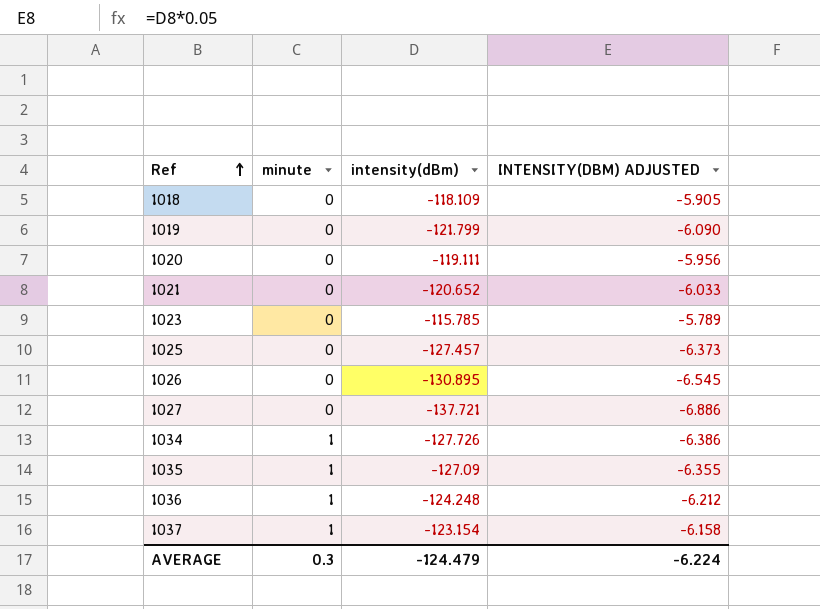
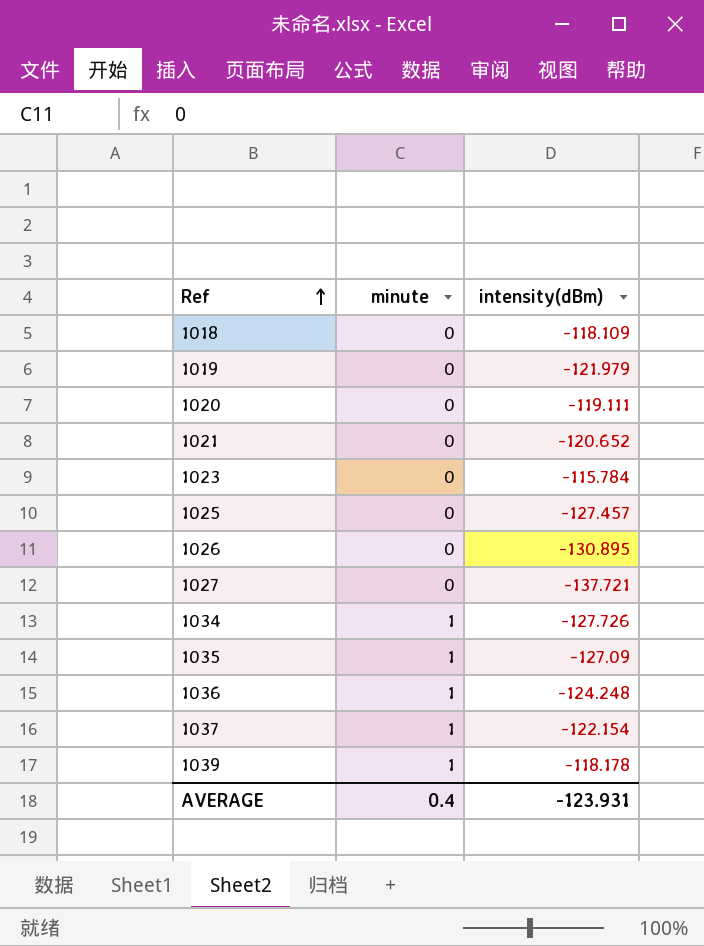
column INTENSITY(DBM) ADJUSTED | formula: [intensity(dBm)] * 0.05 -> none
1019 | intensity(dBm): -121.799 -> -121.979
1023 | intensity(dBm): -115.785 -> -115.784
1037 | intensity(dBm): -123.154 -> -122.154
row 1039: none -> 1 | -118.178
AVERAGE | minute: 0.3 -> 0.4
AVERAGE | intensity(dBm): -124.479 -> -123.931

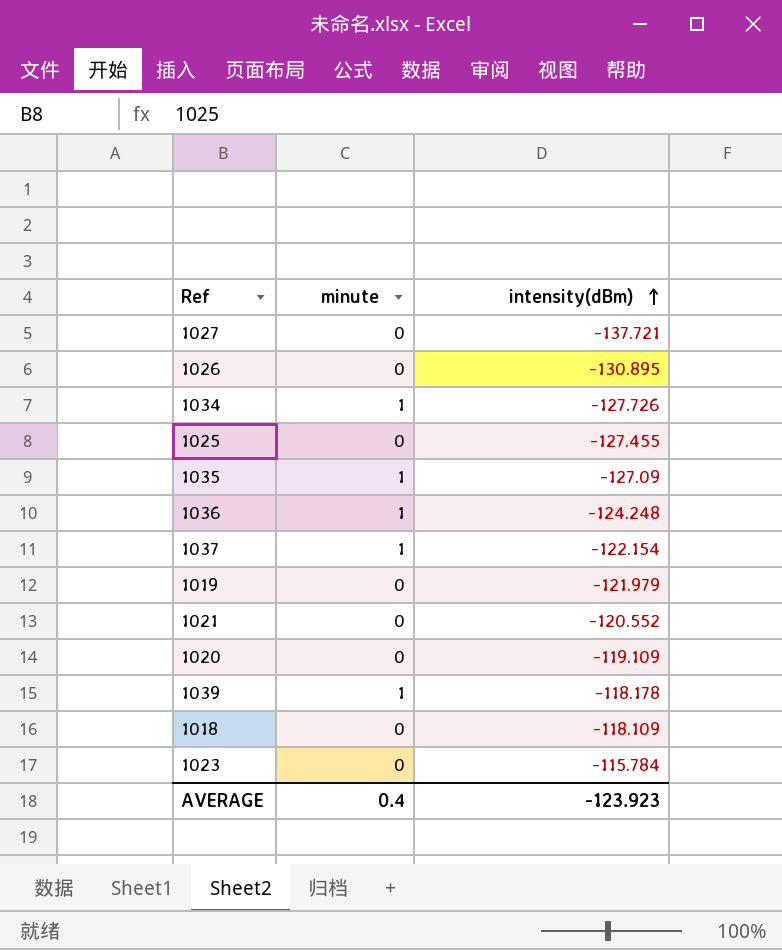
row order: Ref ascending -> intensity(dBm) ascending
1025 | intensity(dBm): -127.457 -> -127.455
1021 | intensity(dBm): -120.652 -> -120.552
1020 | intensity(dBm): -119.111 -> -119.109
AVERAGE | intensity(dBm): -123.931 -> -123.923

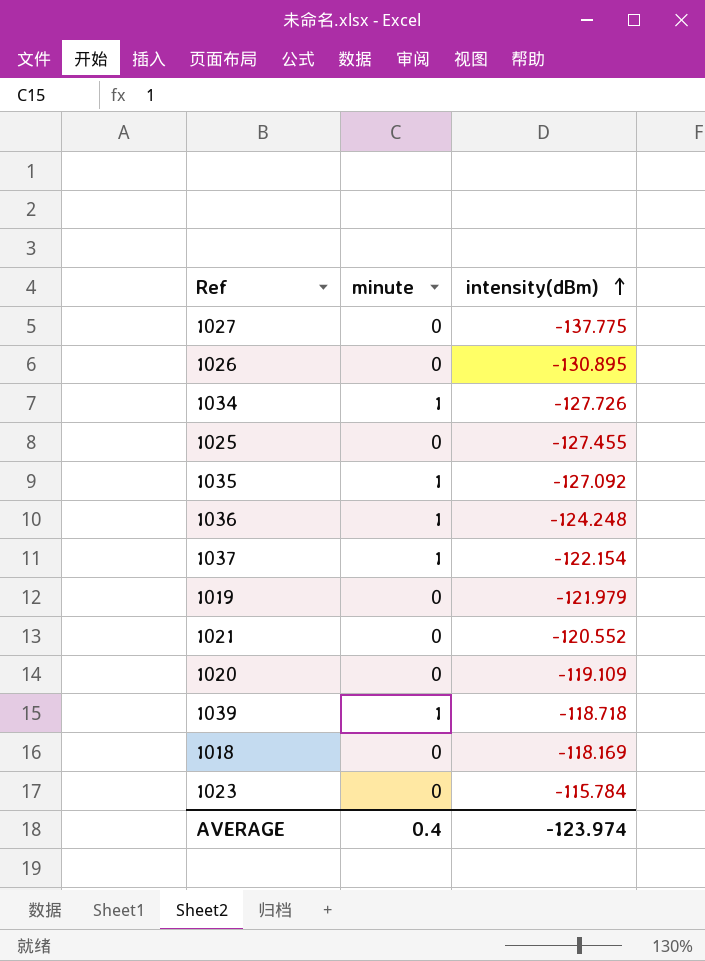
1027 | intensity(dBm): -137.721 -> -137.775
1035 | intensity(dBm): -127.09 -> -127.092
1039 | intensity(dBm): -118.178 -> -118.718
1018 | intensity(dBm): -118.109 -> -118.169
AVERAGE | intensity(dBm): -123.923 -> -123.974

